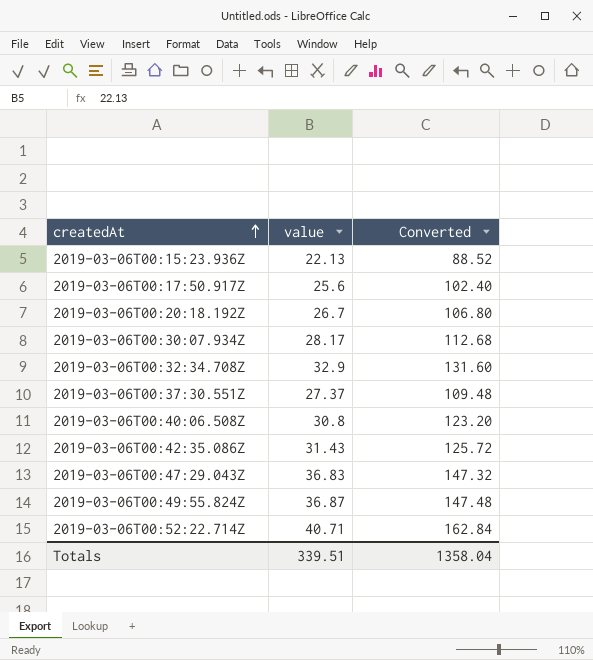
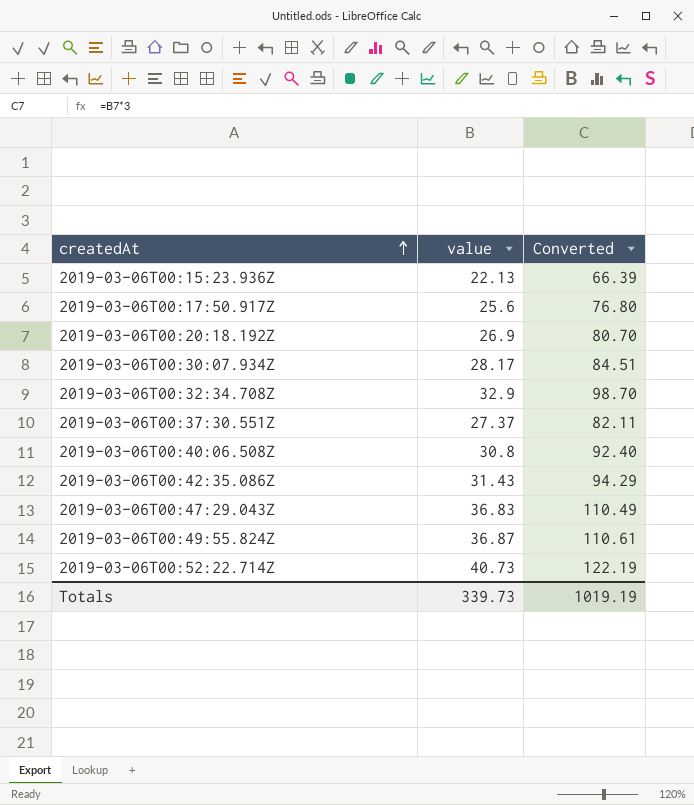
column Converted | formula: [value] * 4 -> [value] * 3
2019-03-06T00:20:18.192Z | value: 26.7 -> 26.9
2019-03-06T00:52:22.714Z | value: 40.71 -> 40.73
Totals | value: 339.51 -> 339.73
Totals | Converted: 1358.04 -> 1019.19

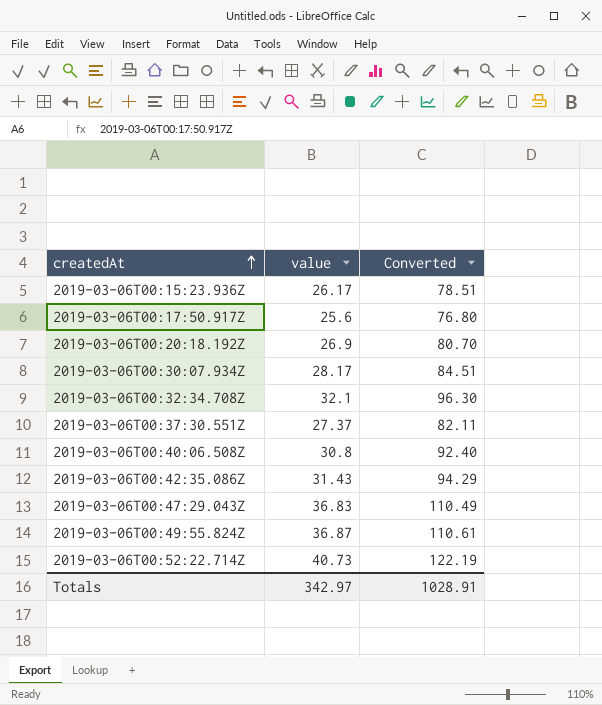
2019-03-06T00:15:23.936Z | value: 22.13 -> 26.17
2019-03-06T00:15:23.936Z | Converted: 66.39 -> 78.51
2019-03-06T00:32:34.708Z | value: 32.9 -> 32.1
2019-03-06T00:32:34.708Z | Converted: 98.70 -> 96.30
Totals | value: 339.73 -> 342.97
Totals | Converted: 1019.19 -> 1028.91

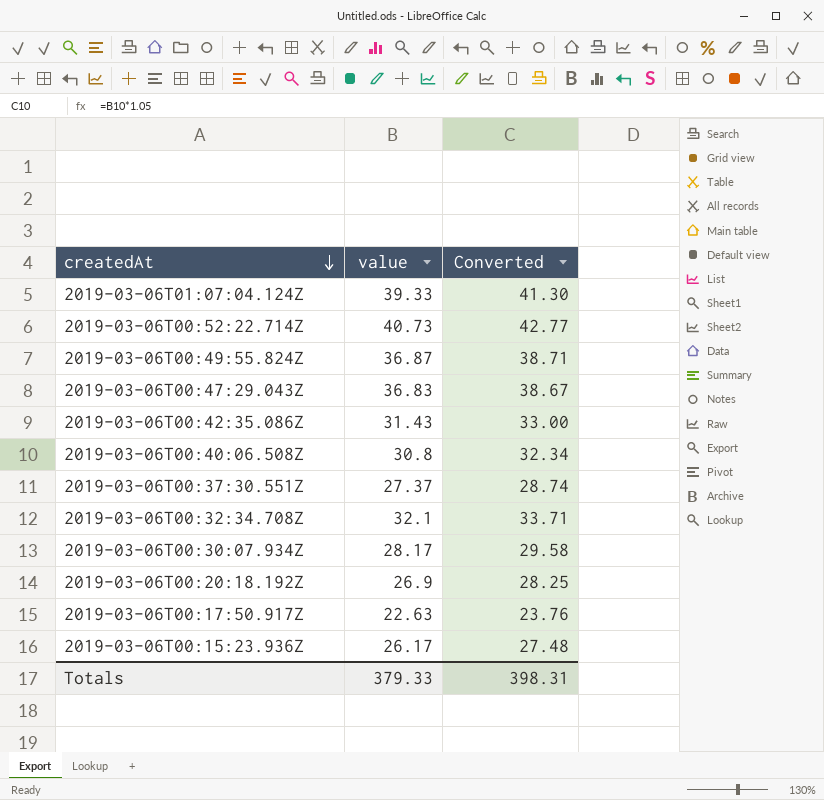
row order: createdAt ascending -> createdAt descending
column Converted | formula: [value] * 3 -> [value] * 1.05
row 2019-03-06T01:07:04.124Z: none -> 39.33 | 41.30
2019-03-06T00:17:50.917Z | value: 25.6 -> 22.63
Totals | value: 342.97 -> 379.33
Totals | Converted: 1028.91 -> 398.31

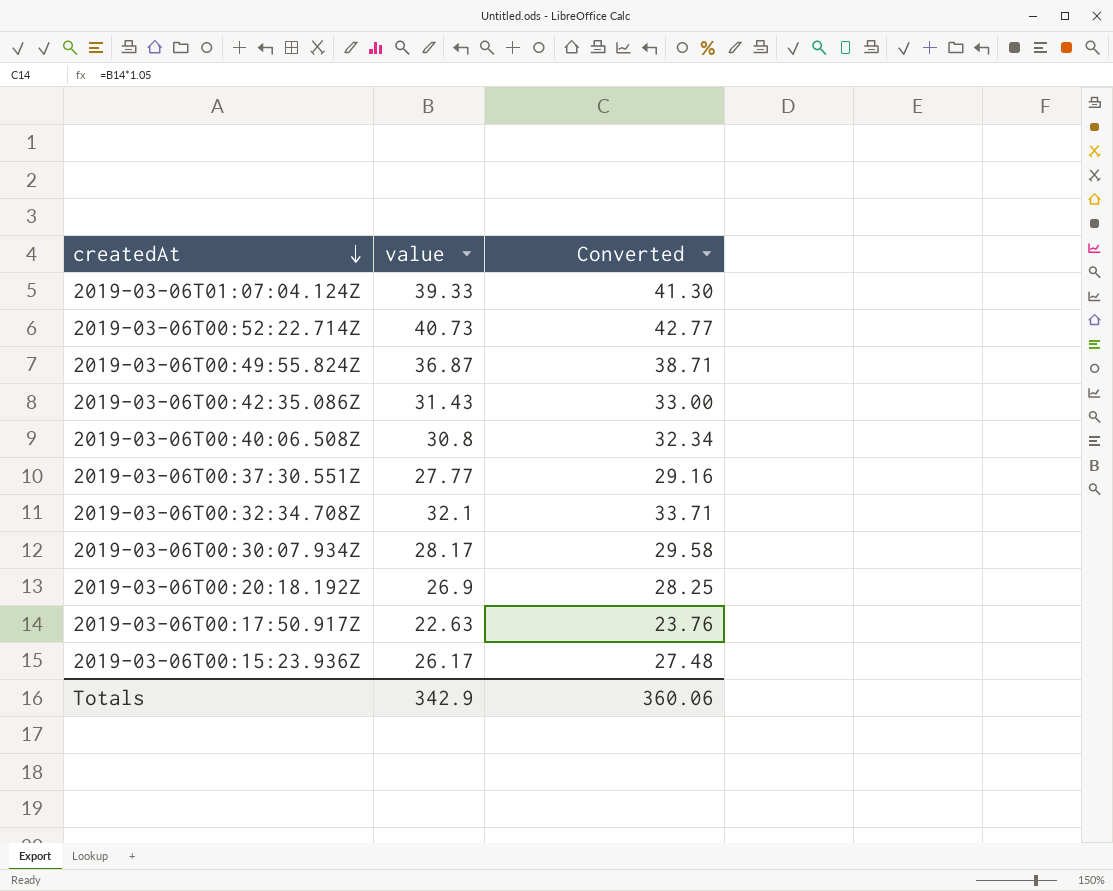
row 2019-03-06T00:47:29.043Z: 36.83 | 38.67 -> none
2019-03-06T00:37:30.551Z | value: 27.37 -> 27.77
2019-03-06T00:37:30.551Z | Converted: 28.74 -> 29.16
Totals | value: 379.33 -> 342.9
Totals | Converted: 398.31 -> 360.06

